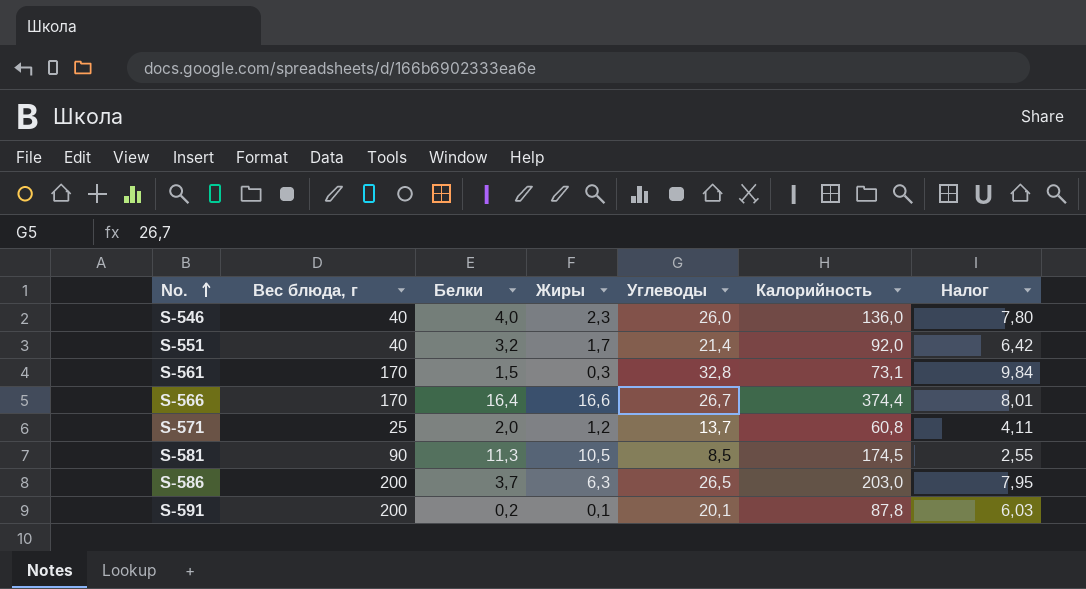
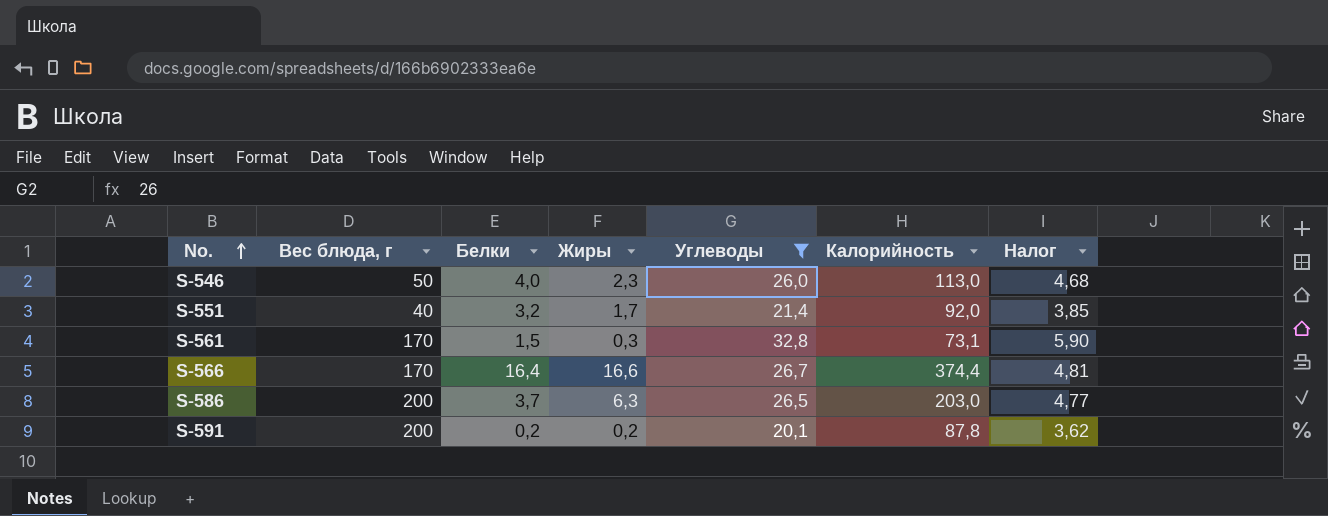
filter: none -> Углеводы >= 20,1
column Налог | formula: [Углеводы] * 0,3 -> [Углеводы] * 0,18
S-546 | Вес блюда, г: 40 -> 50
S-546 | Калорийность: 136,0 -> 113,0
S-591 | Жиры: 0,1 -> 0,2

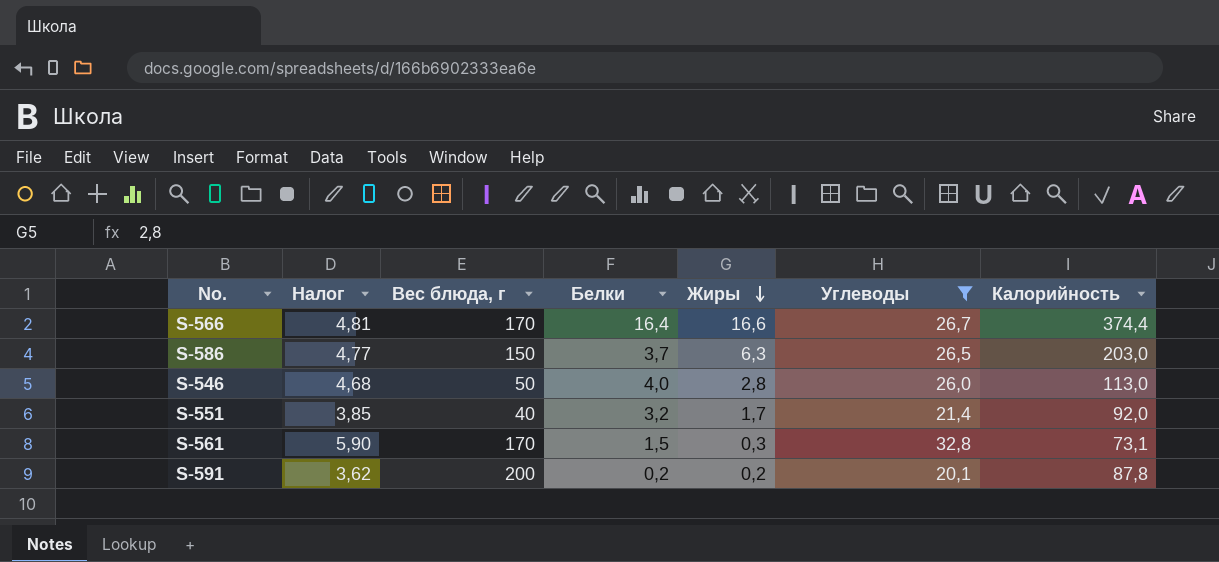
row order: No. ascending -> Жиры descending
column Налог | position: 7 -> 2
S-586 | Вес блюда, г: 200 -> 150
S-546 | Жиры: 2,3 -> 2,8

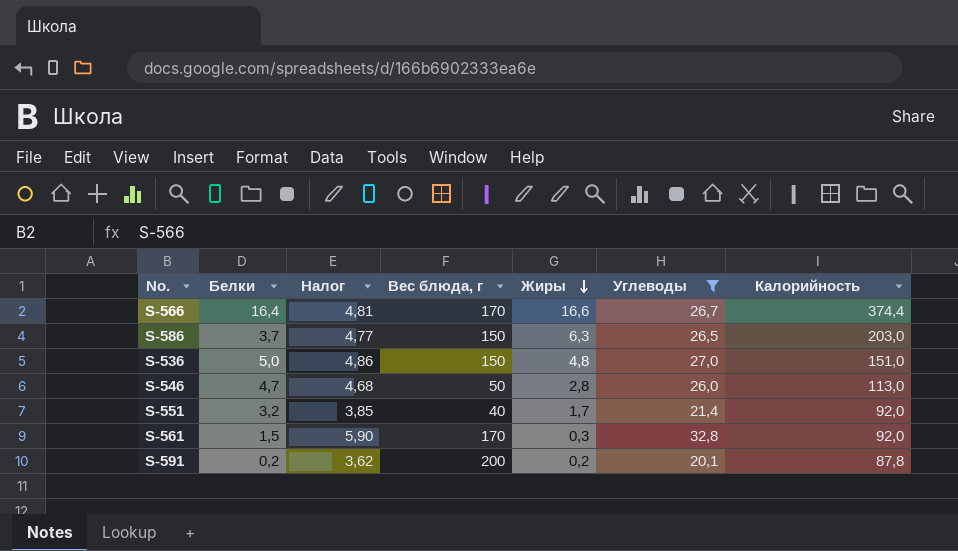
column Белки | position: 4 -> 2
row S-536: none -> 5,0 | 4,86 | 150 | 4,8 | 27,0 | 151,0
S-546 | Белки: 4,0 -> 4,7
S-561 | Калорийность: 73,1 -> 92,0

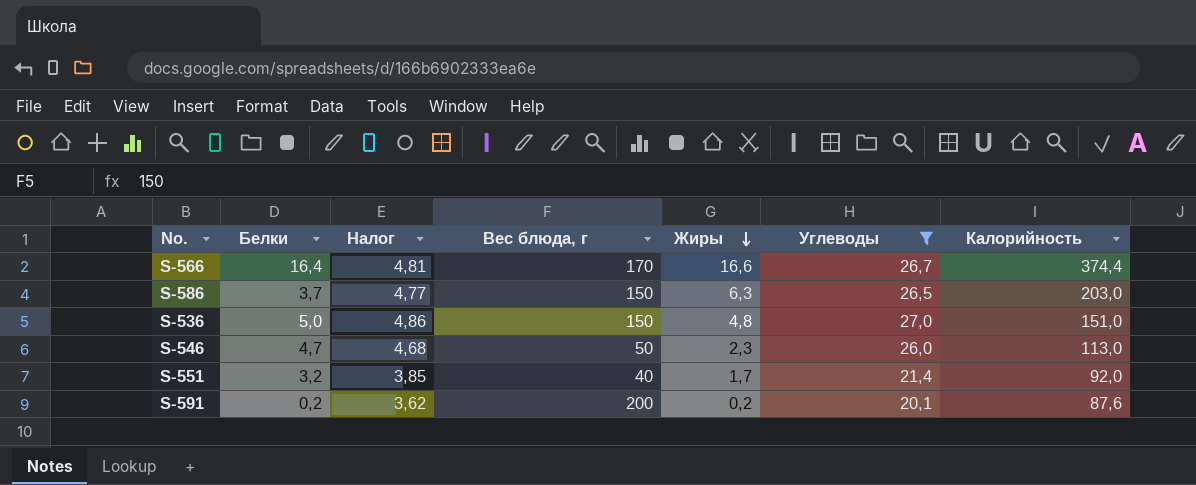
row S-561: 1,5 | 5,90 | 170 | 0,3 | 32,8 | 92,0 -> none
S-546 | Жиры: 2,8 -> 2,3
S-591 | Калорийность: 87,8 -> 87,6

